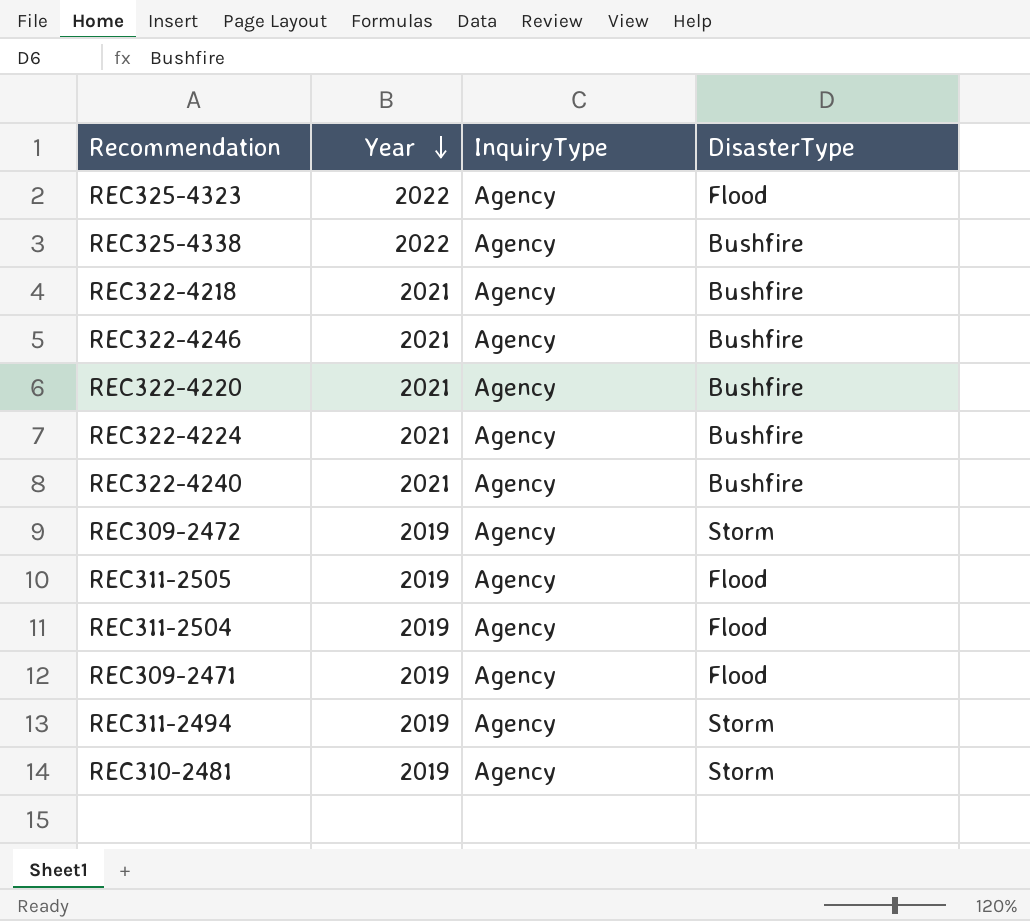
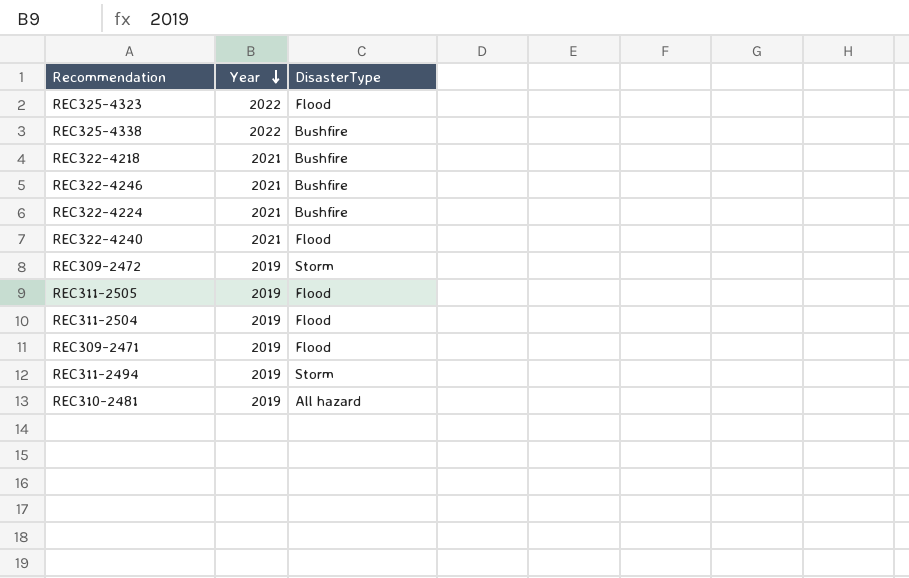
column InquiryType | position: 3 -> none
row REC322-4220: 2021 | Agency | Bushfire -> none
REC322-4240 | DisasterType: Bushfire -> Flood
REC310-2481 | DisasterType: Storm -> All hazard

